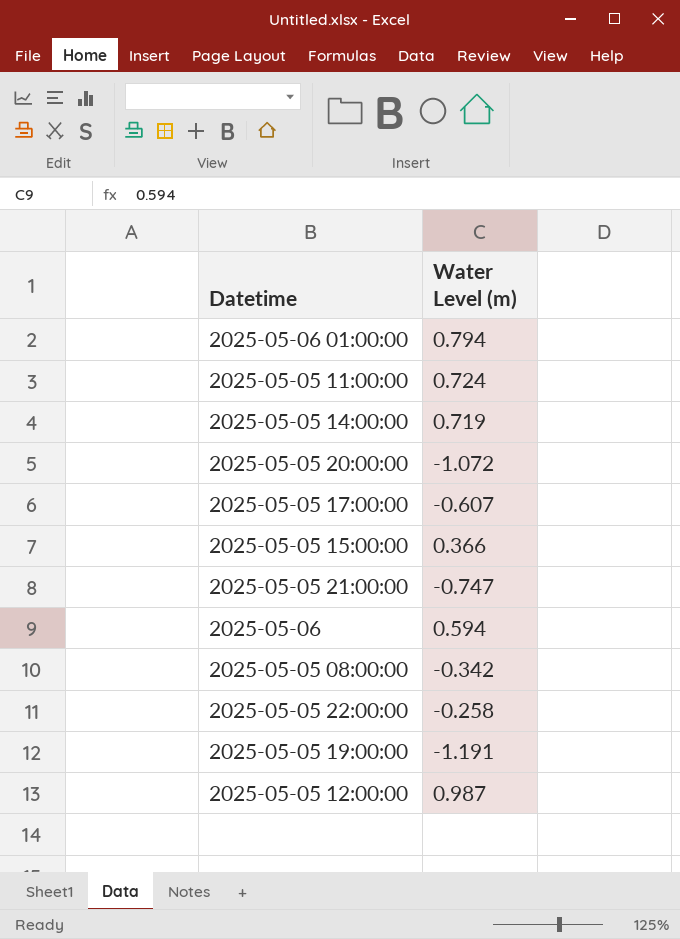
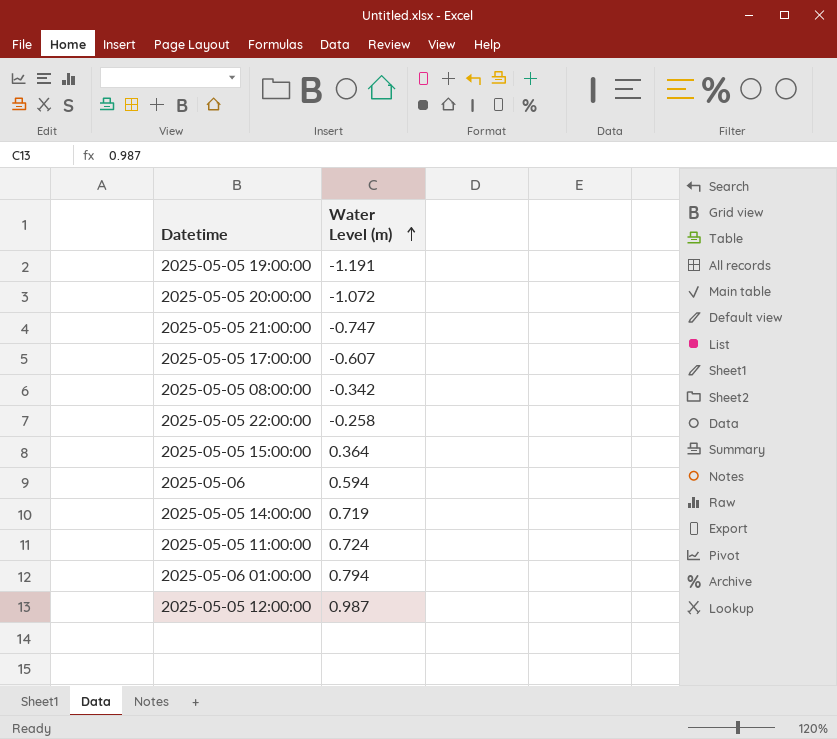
row order: none -> Water Level (m) ascending
2025-05-05 15:00:00 | Water Level (m): 0.366 -> 0.364

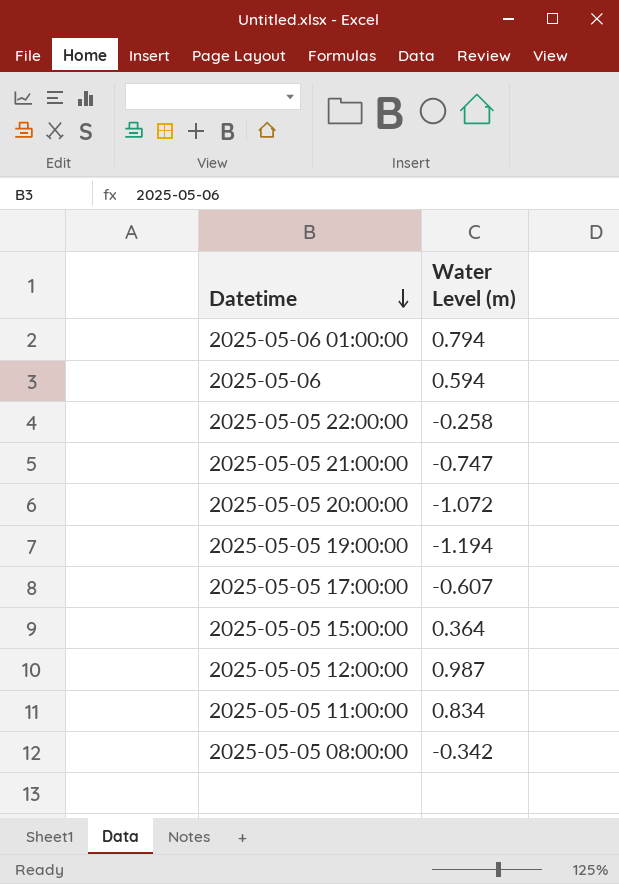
row order: Water Level (m) ascending -> Datetime descending
row 2025-05-05 14:00:00: 0.719 -> none
2025-05-05 19:00:00 | Water Level (m): -1.191 -> -1.194
2025-05-05 11:00:00 | Water Level (m): 0.724 -> 0.834

